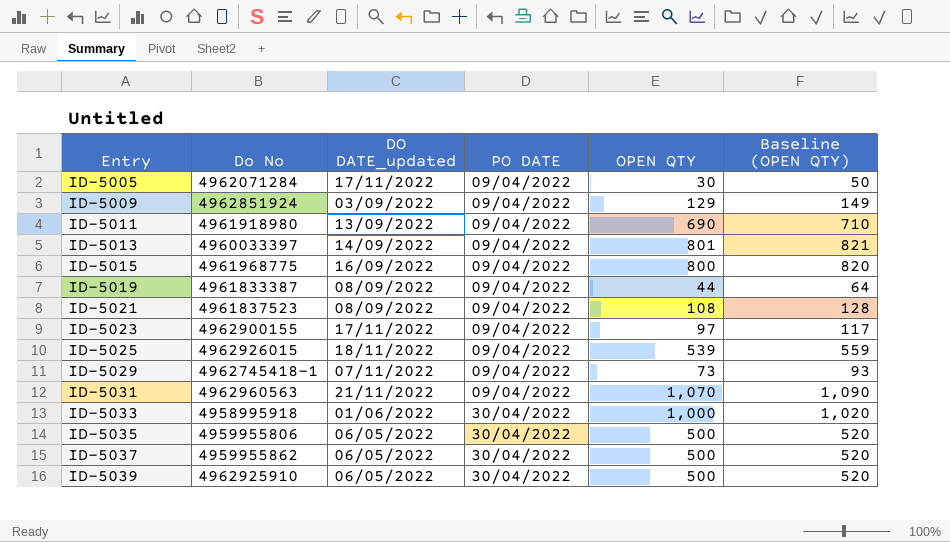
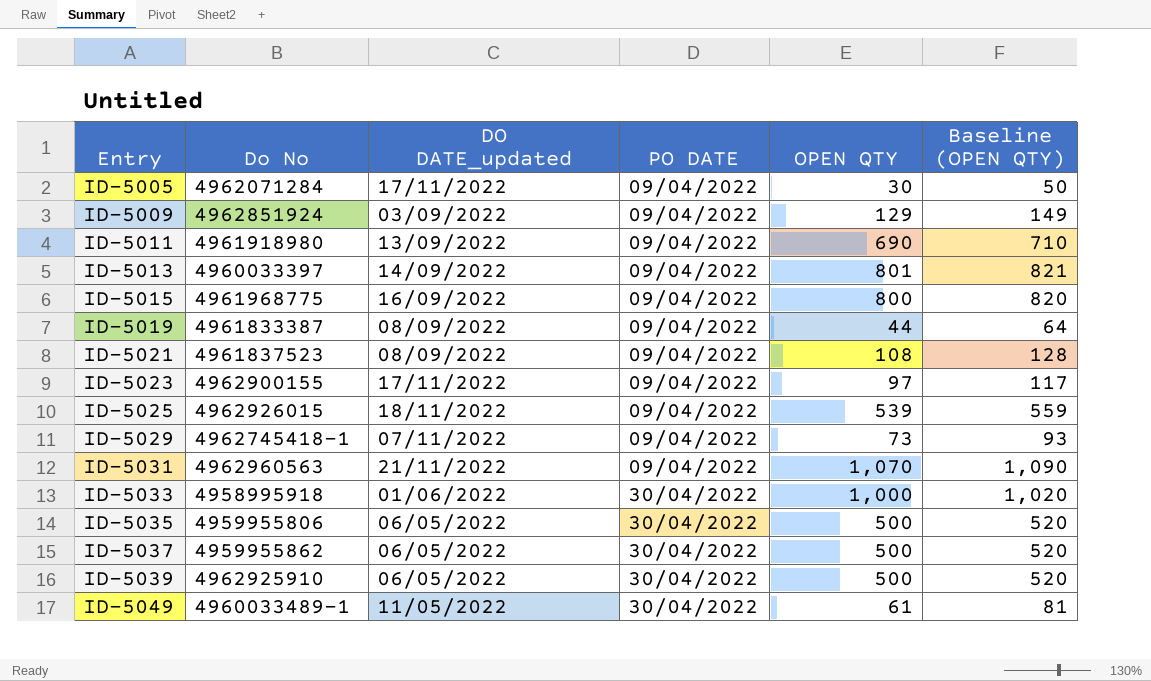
row ID-5049: none -> 4960033489-1 | 11/05/2022 | 30/04/2022 | 61 | 81

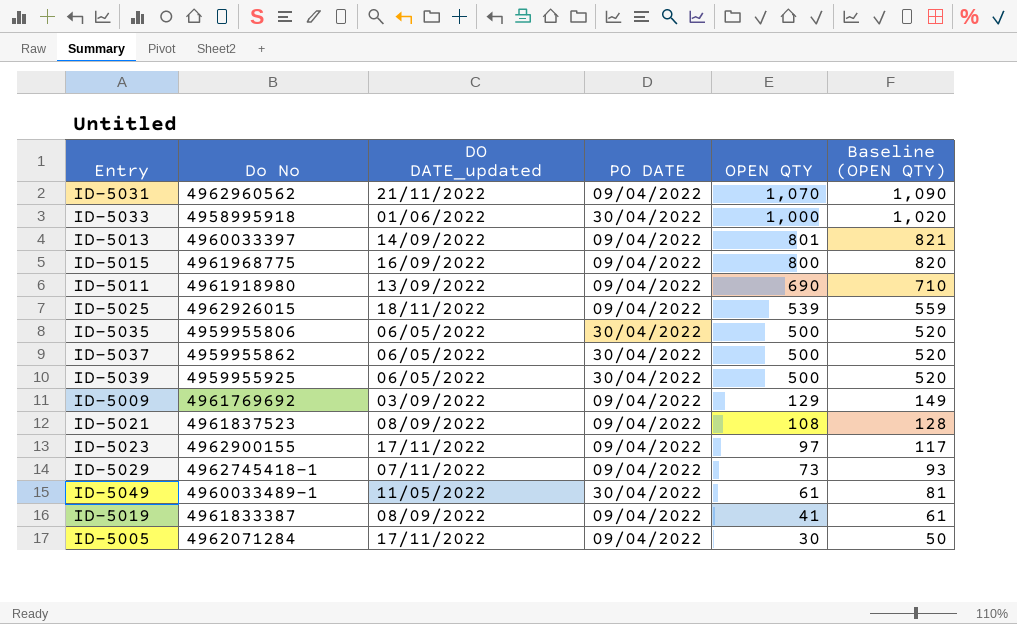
row order: Entry ascending -> OPEN QTY descending
ID-5031 | Do No: 4962960563 -> 4962960562
ID-5039 | Do No: 4962925910 -> 4959955925
ID-5009 | Do No: 4962851924 -> 4961769692
ID-5019 | OPEN QTY: 44 -> 41
ID-5019 | Baseline (OPEN QTY): 64 -> 61

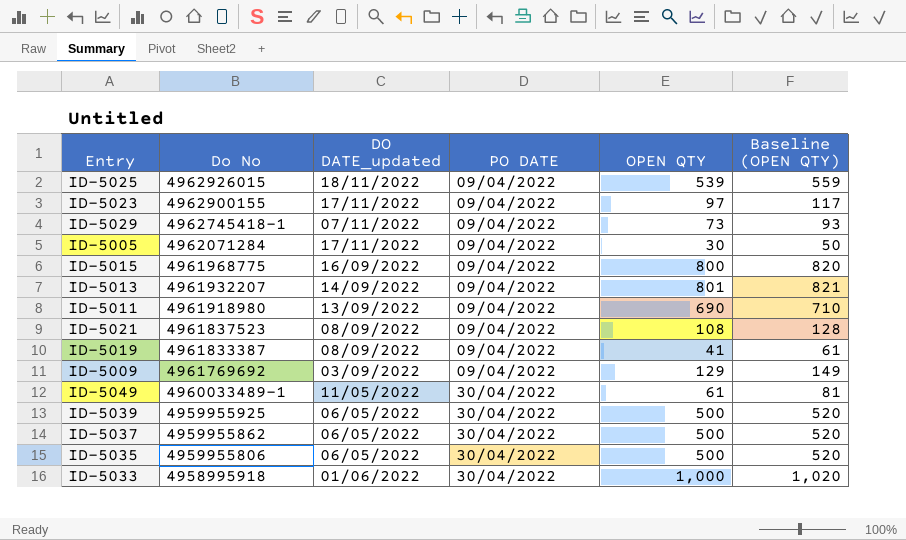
row order: OPEN QTY descending -> Do No descending
row ID-5031: 4962960562 | 21/11/2022 | 09/04/2022 | 1,070 | 1,090 -> none
ID-5013 | Do No: 4960033397 -> 4961932207

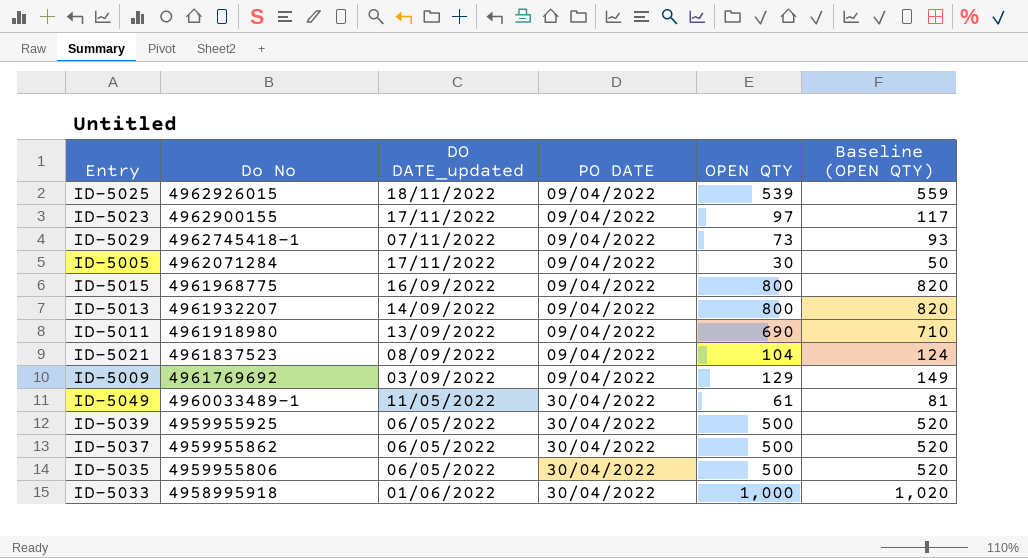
row ID-5019: 4961833387 | 08/09/2022 | 09/04/2022 | 41 | 61 -> none
ID-5013 | OPEN QTY: 801 -> 800
ID-5013 | Baseline (OPEN QTY): 821 -> 820
ID-5021 | OPEN QTY: 108 -> 104
ID-5021 | Baseline (OPEN QTY): 128 -> 124

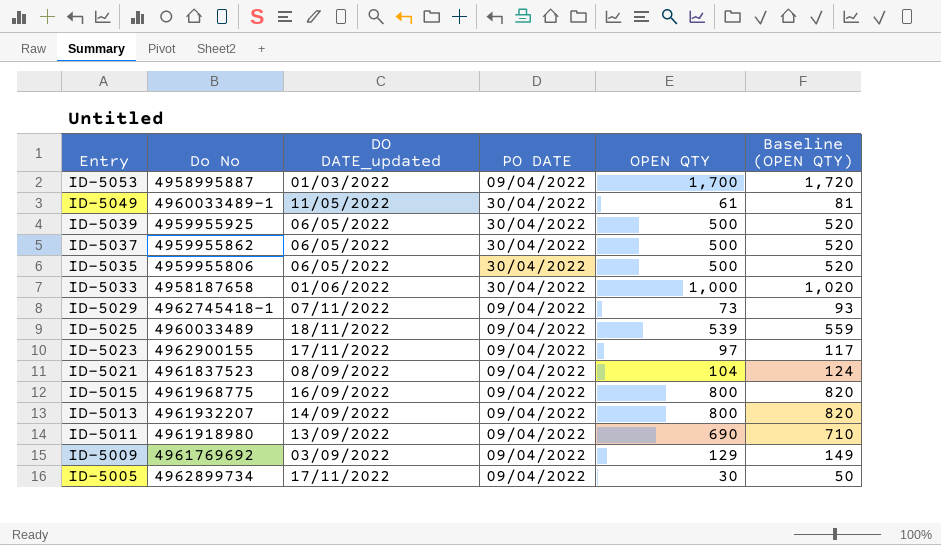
row order: Do No descending -> Entry descending
row ID-5053: none -> 4958995887 | 01/03/2022 | 09/04/2022 | 1,700 | 1,720
ID-5033 | Do No: 4958995918 -> 4958187658
ID-5025 | Do No: 4962926015 -> 4960033489
ID-5005 | Do No: 4962071284 -> 4962899734

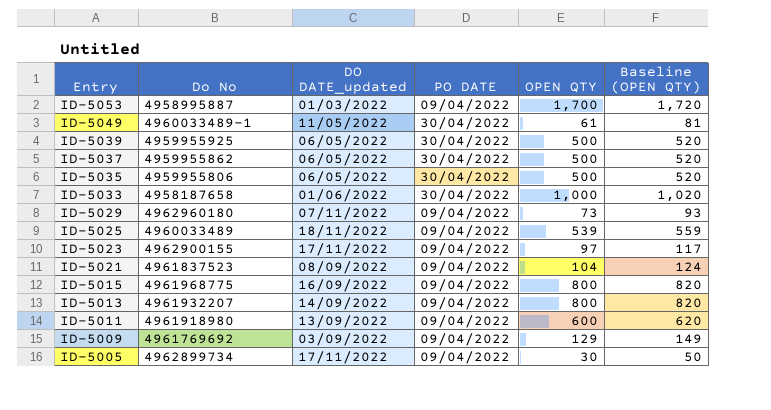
ID-5029 | Do No: 4962745418-1 -> 4962960180
ID-5011 | OPEN QTY: 690 -> 600
ID-5011 | Baseline (OPEN QTY): 710 -> 620

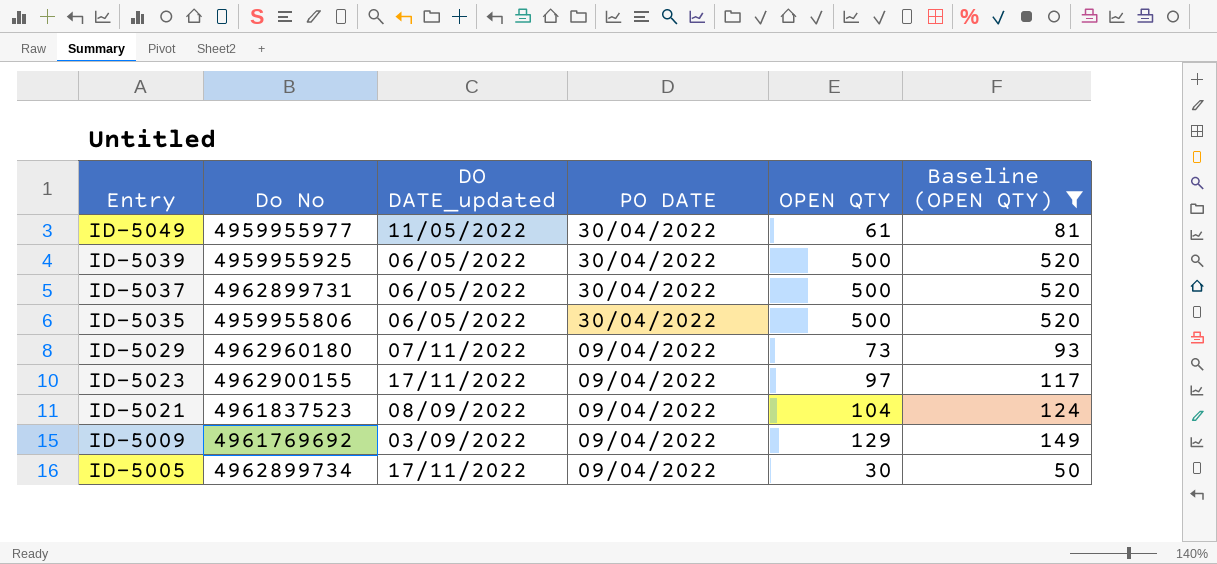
filter: none -> Baseline (OPEN QTY) <= 520
ID-5049 | Do No: 4960033489-1 -> 4959955977
ID-5037 | Do No: 4959955862 -> 4962899731

